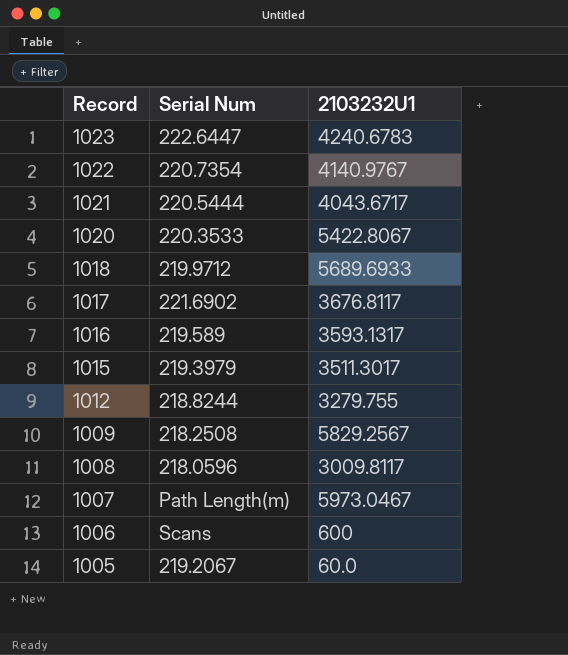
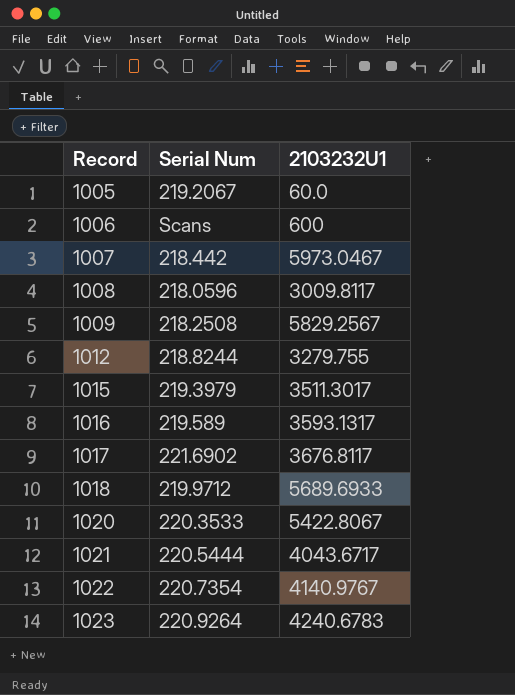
row order: Record descending -> Record ascending
1007 | Serial Num: Path Length(m) -> 218.442
1023 | Serial Num: 222.6447 -> 220.9264

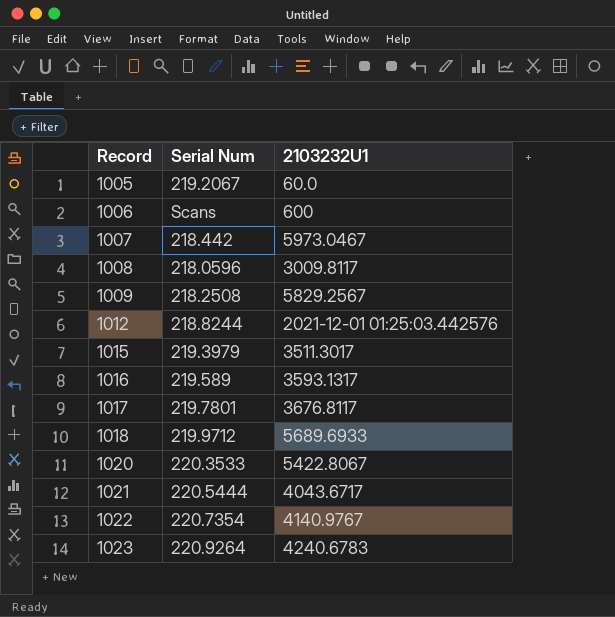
1012 | 2103232U1: 3279.755 -> 2021-12-01 01:25:03.442576
1017 | Serial Num: 221.6902 -> 219.7801

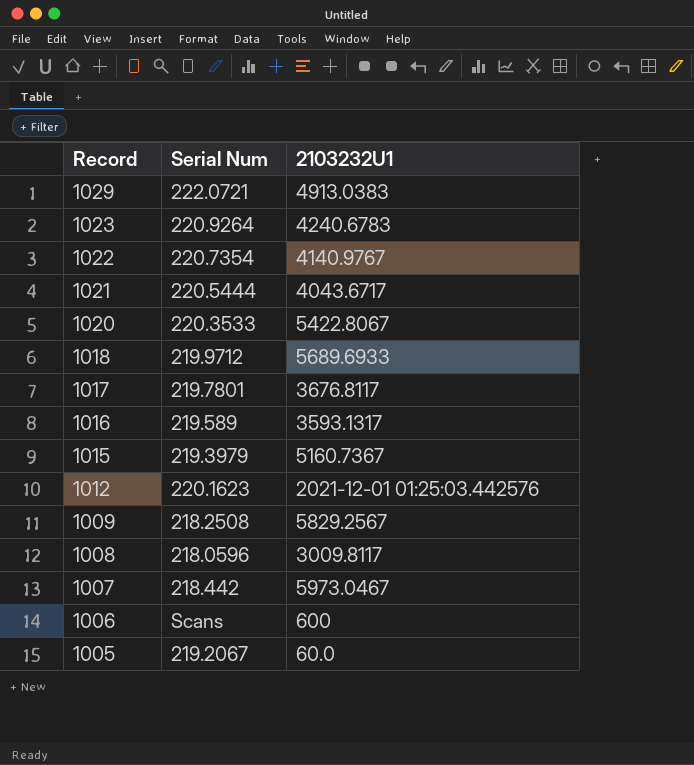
row order: Record ascending -> Record descending
row 1029: none -> 222.0721 | 4913.0383
1015 | 2103232U1: 3511.3017 -> 5160.7367
1012 | Serial Num: 218.8244 -> 220.1623

